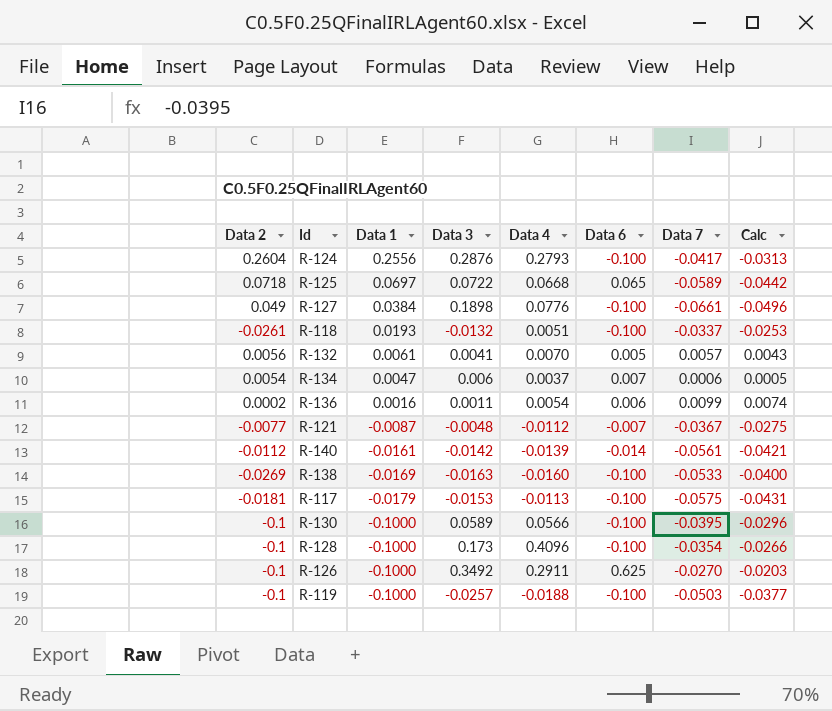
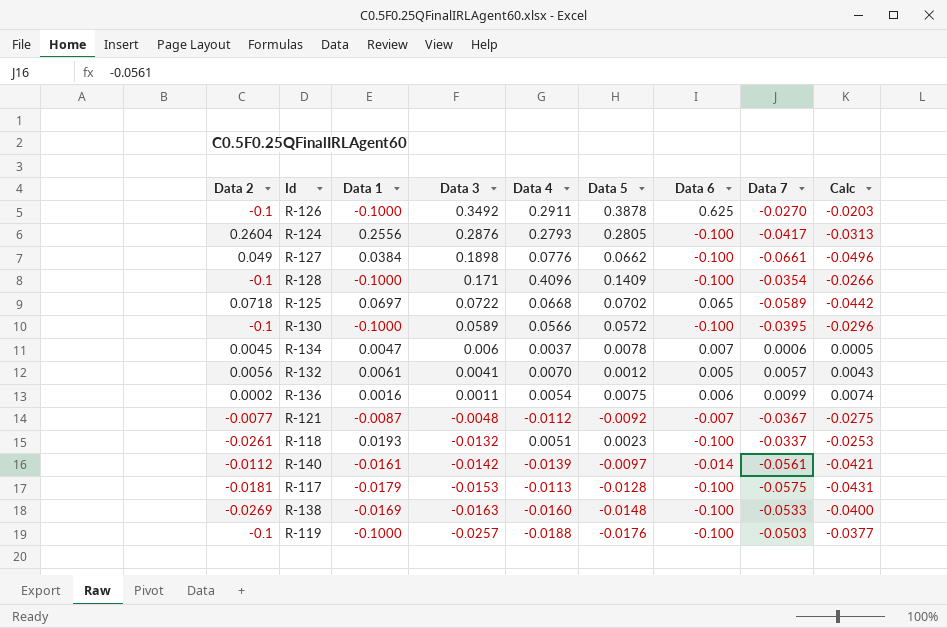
row order: Data 1 descending -> Data 3 descending
column Data 5 | position: none -> 6
R-128 | Data 3: 0.173 -> 0.171
R-134 | Data 2: 0.0054 -> 0.0045

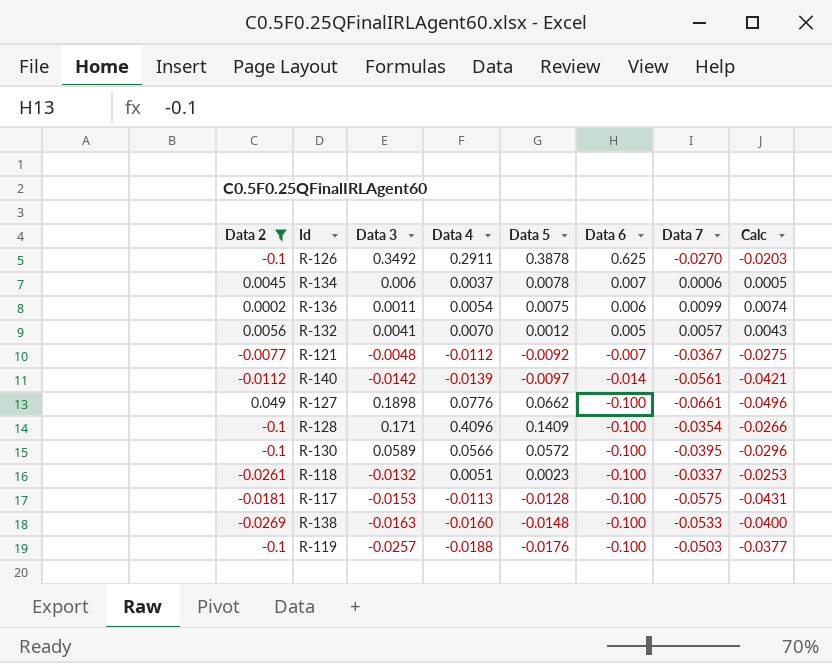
filter: none -> Data 2 <= 0.049
row order: Data 3 descending -> Data 6 descending
column Data 1 | position: 3 -> none

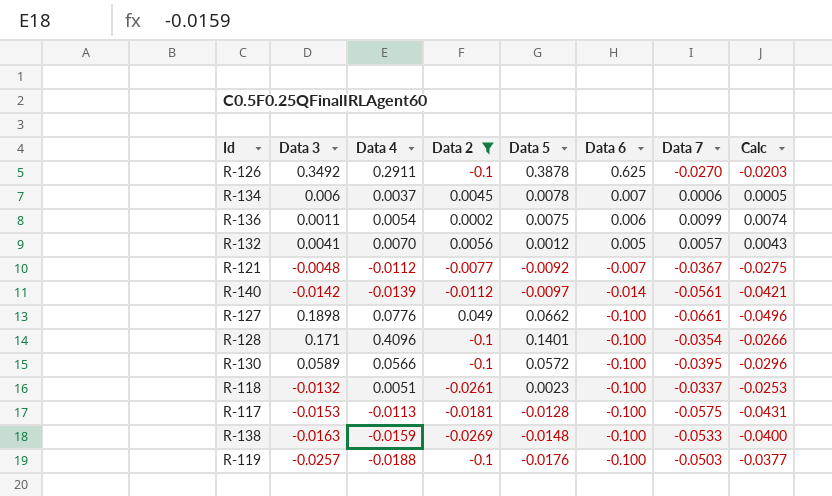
column Data 2 | position: 1 -> 4
R-128 | Data 5: 0.1409 -> 0.1401
R-138 | Data 4: -0.0160 -> -0.0159

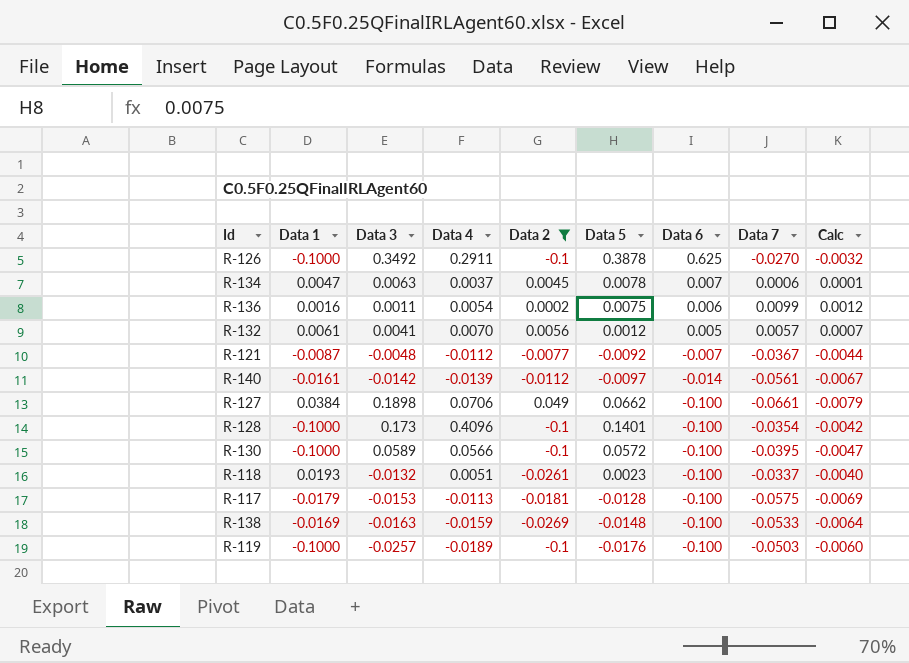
column Data 1 | position: none -> 2
column Calc | formula: [Data 7] * 0.75 -> [Data 7] * 0.12
R-134 | Data 3: 0.006 -> 0.0063
R-127 | Data 4: 0.0776 -> 0.0706
R-128 | Data 3: 0.171 -> 0.173
R-119 | Data 4: -0.0188 -> -0.0189

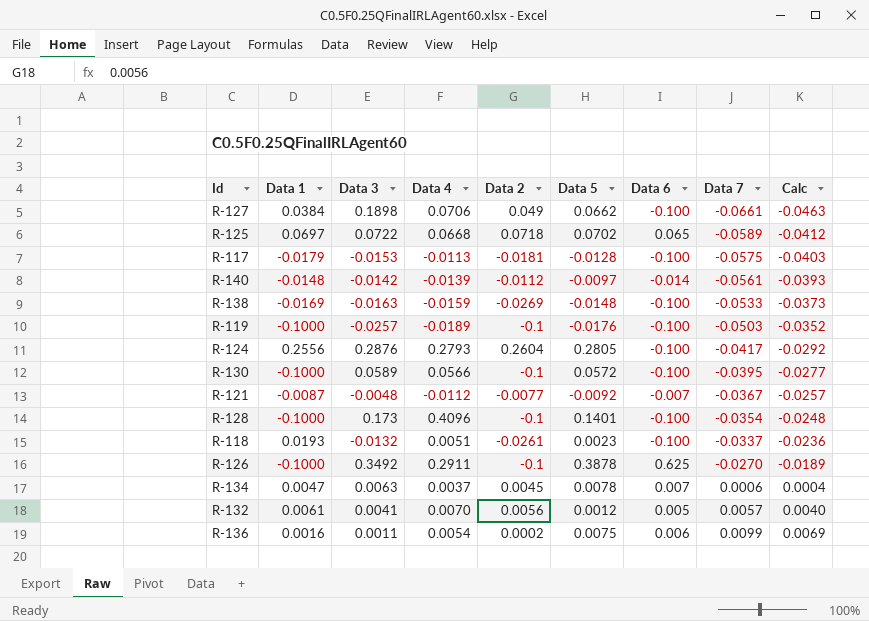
filter: Data 2 <= 0.049 -> none
row order: Data 6 descending -> Data 7 ascending
column Calc | formula: [Data 7] * 0.12 -> [Data 7] * 0.7
R-140 | Data 1: -0.0161 -> -0.0148

